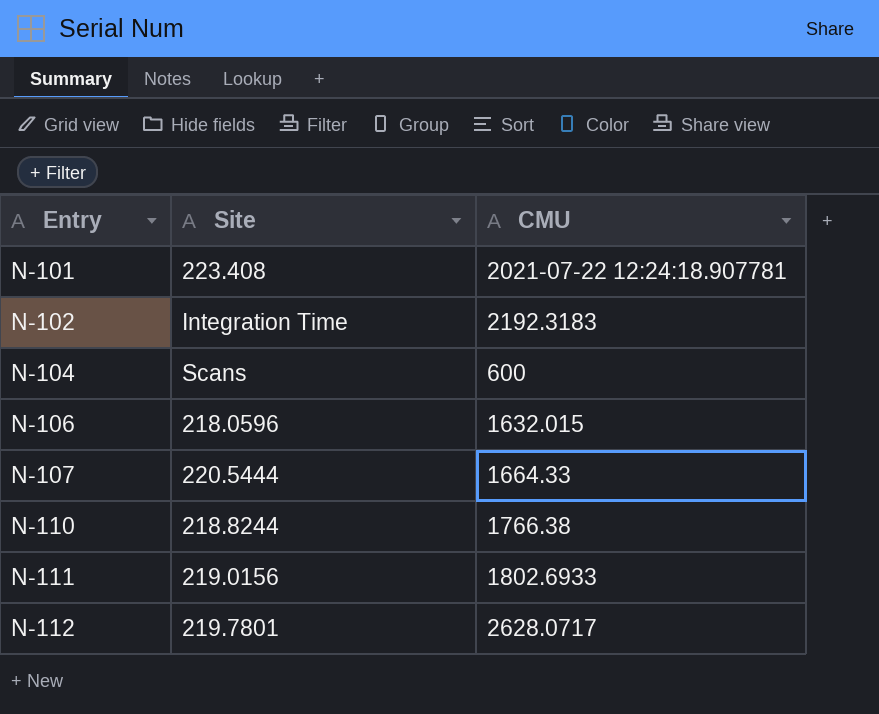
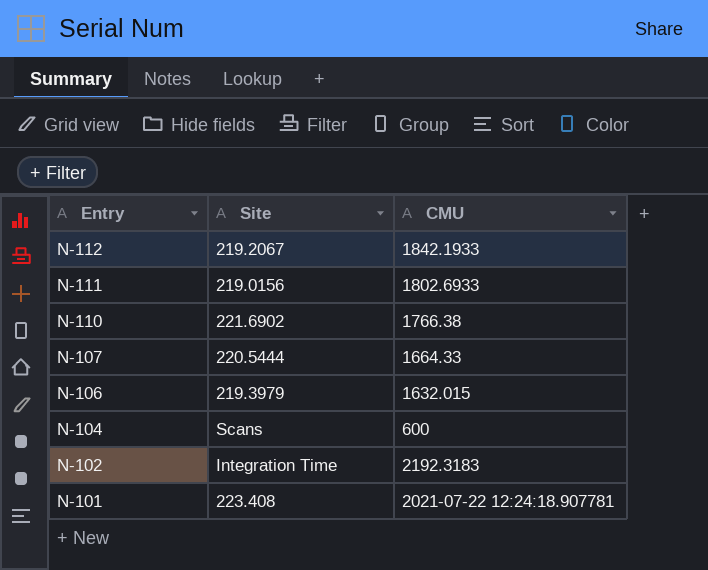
row order: Entry ascending -> Entry descending
N-112 | Site: 219.7801 -> 219.2067
N-112 | CMU: 2628.0717 -> 1842.1933
N-110 | Site: 218.8244 -> 221.6902
N-106 | Site: 218.0596 -> 219.3979

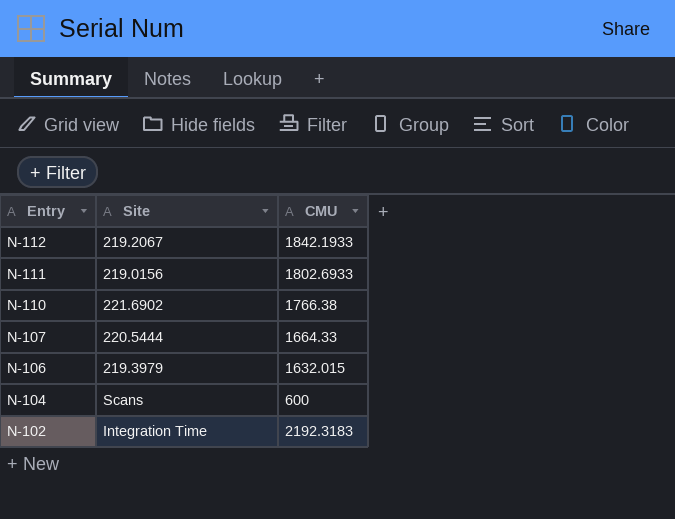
row N-101: 223.408 | 2021-07-22 12:24:18.907781 -> none

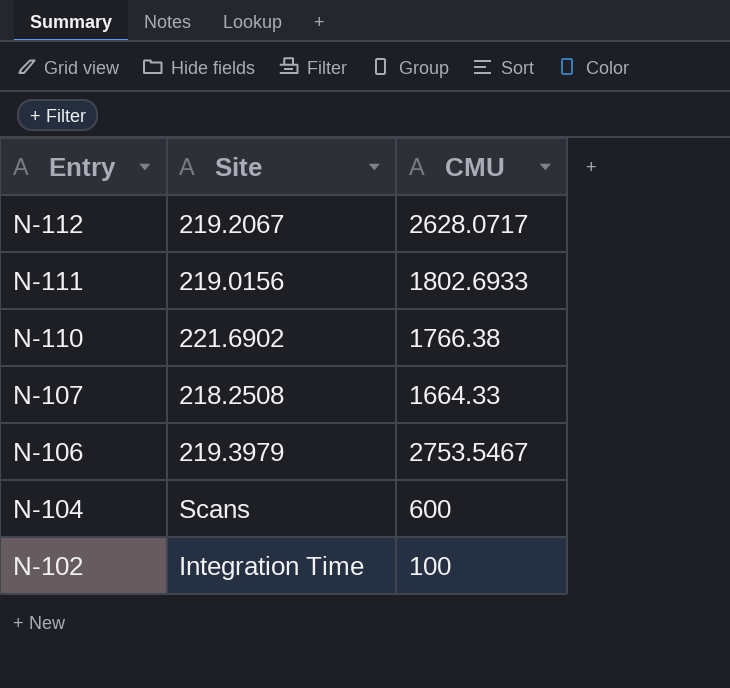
N-112 | CMU: 1842.1933 -> 2628.0717
N-107 | Site: 220.5444 -> 218.2508
N-106 | CMU: 1632.015 -> 2753.5467
N-102 | CMU: 2192.3183 -> 100

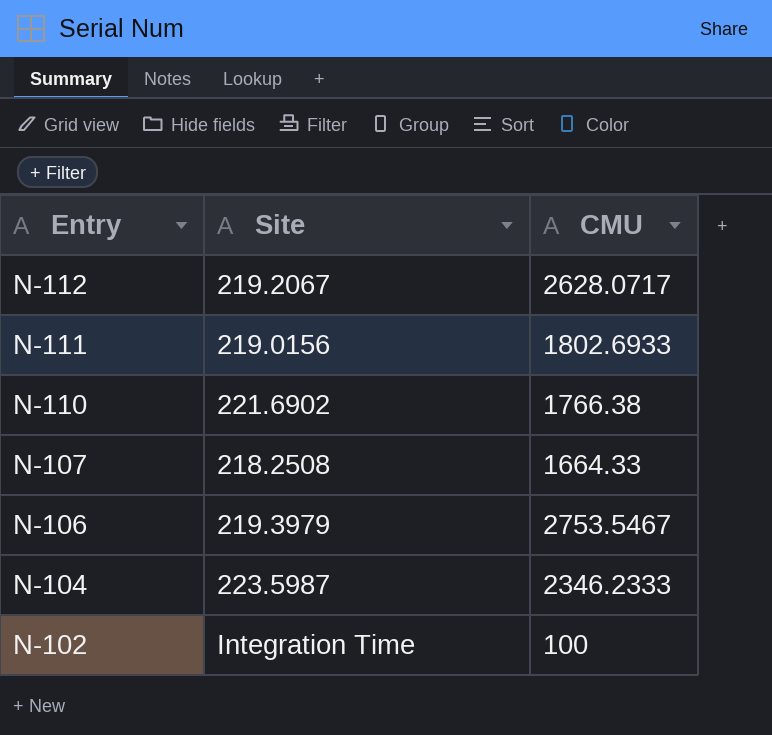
N-104 | Site: Scans -> 223.5987
N-104 | CMU: 600 -> 2346.2333

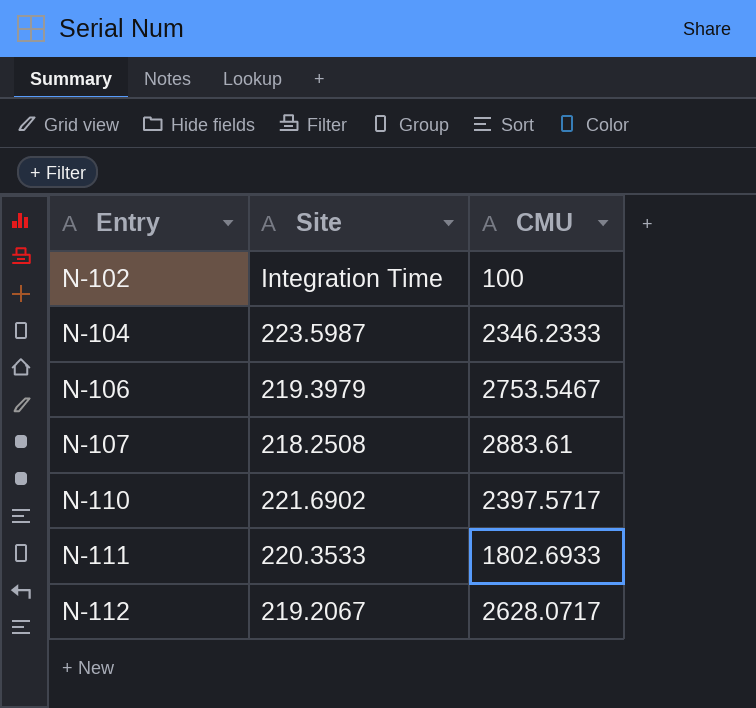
row order: Entry descending -> Entry ascending
N-107 | CMU: 1664.33 -> 2883.61
N-110 | CMU: 1766.38 -> 2397.5717
N-111 | Site: 219.0156 -> 220.3533

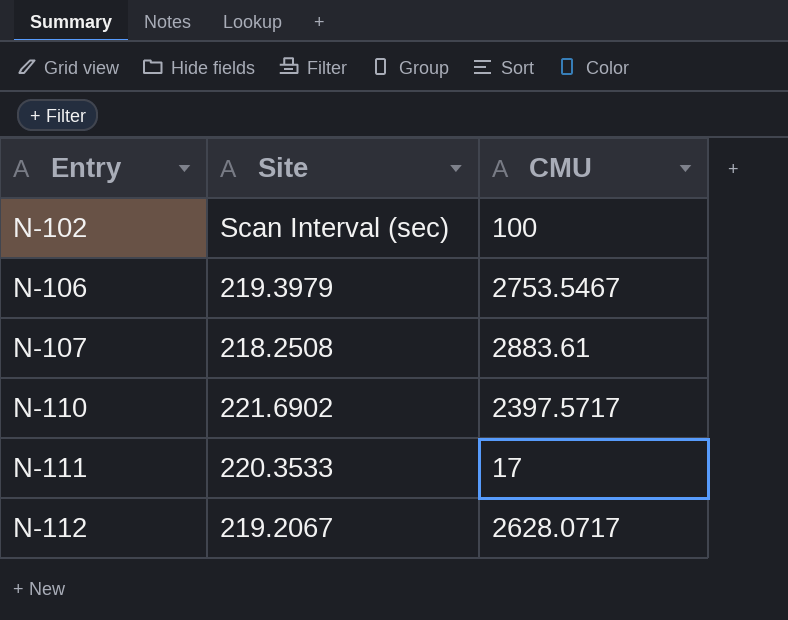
row N-104: 223.5987 | 2346.2333 -> none
N-102 | Site: Integration Time -> Scan Interval (sec)
N-111 | CMU: 1802.6933 -> 17

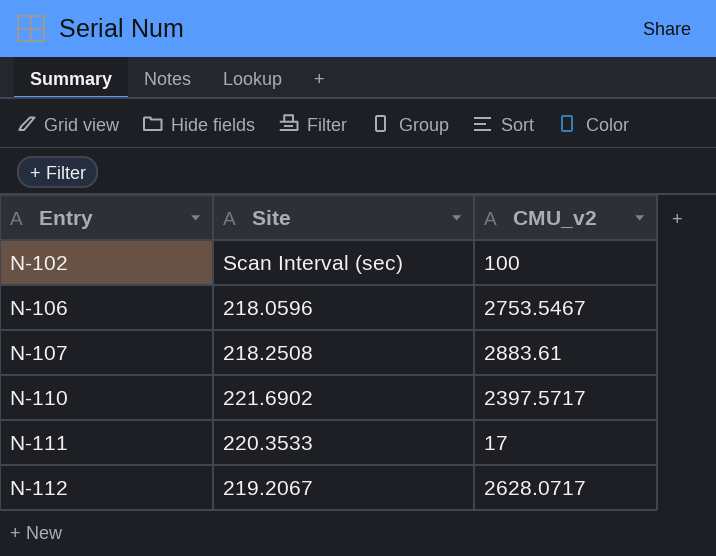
column name: CMU -> CMU_v2
N-106 | Site: 219.3979 -> 218.0596

